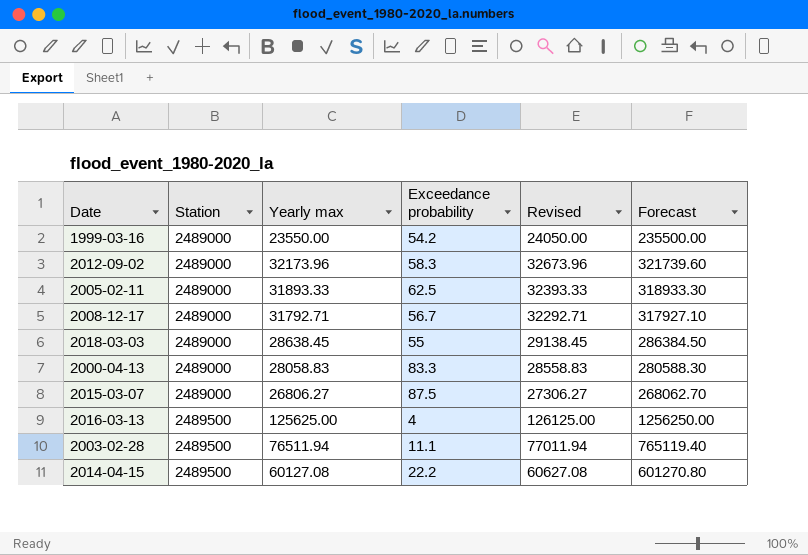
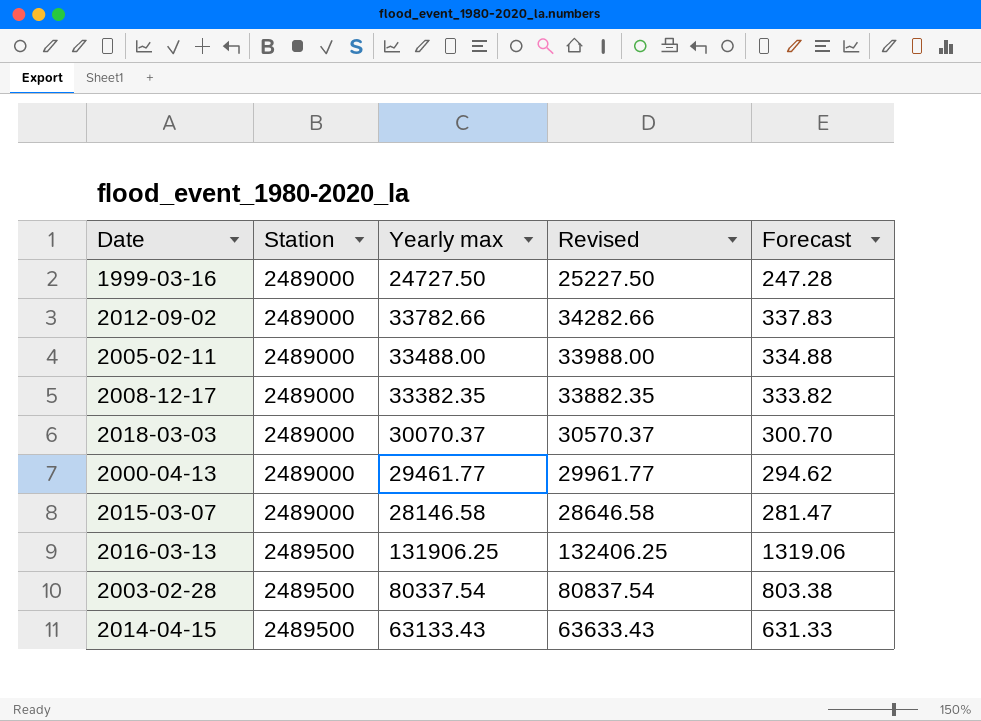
column Exceedance probability | position: 4 -> none
column Forecast | formula: [Yearly max] * 10 -> [Yearly max] * 0.01
1999-03-16 | Yearly max: 23550.00 -> 24727.50
1999-03-16 | Revised: 24050.00 -> 25227.50
2012-09-02 | Yearly max: 32173.96 -> 33782.66
2012-09-02 | Revised: 32673.96 -> 34282.66
2005-02-11 | Yearly max: 31893.33 -> 33488.00
2005-02-11 | Revised: 32393.33 -> 33988.00
2008-12-17 | Yearly max: 31792.71 -> 33382.35
2008-12-17 | Revised: 32292.71 -> 33882.35
2018-03-03 | Yearly max: 28638.45 -> 30070.37
2018-03-03 | Revised: 29138.45 -> 30570.37
2000-04-13 | Yearly max: 28058.83 -> 29461.77
2000-04-13 | Revised: 28558.83 -> 29961.77
2015-03-07 | Yearly max: 26806.27 -> 28146.58
2015-03-07 | Revised: 27306.27 -> 28646.58
2016-03-13 | Yearly max: 125625.00 -> 131906.25
2016-03-13 | Revised: 126125.00 -> 132406.25
2003-02-28 | Yearly max: 76511.94 -> 80337.54
2003-02-28 | Revised: 77011.94 -> 80837.54
2014-04-15 | Yearly max: 60127.08 -> 63133.43
2014-04-15 | Revised: 60627.08 -> 63633.43

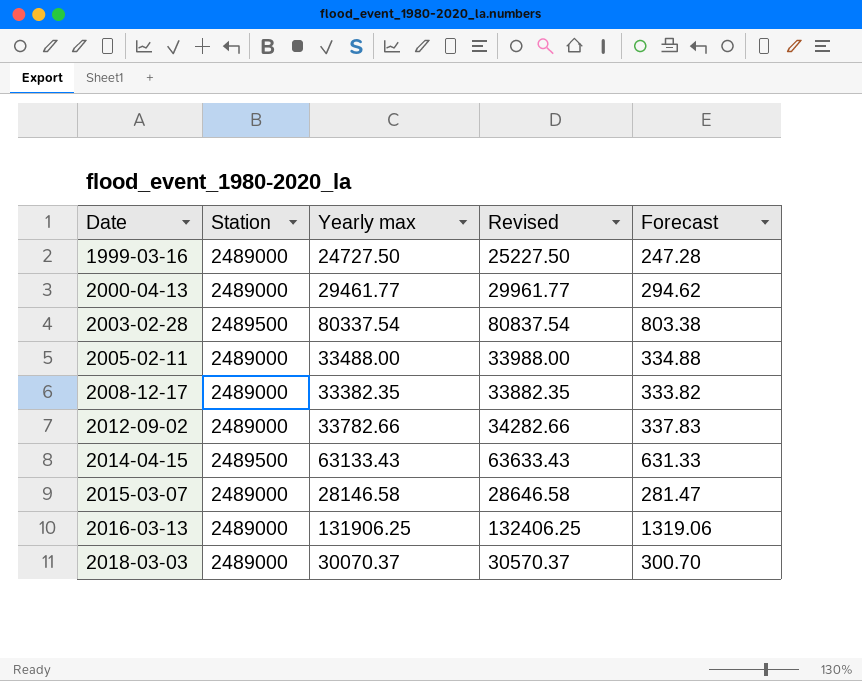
row order: Station ascending -> Date ascending
2016-03-13 | Station: 2489500 -> 2489000

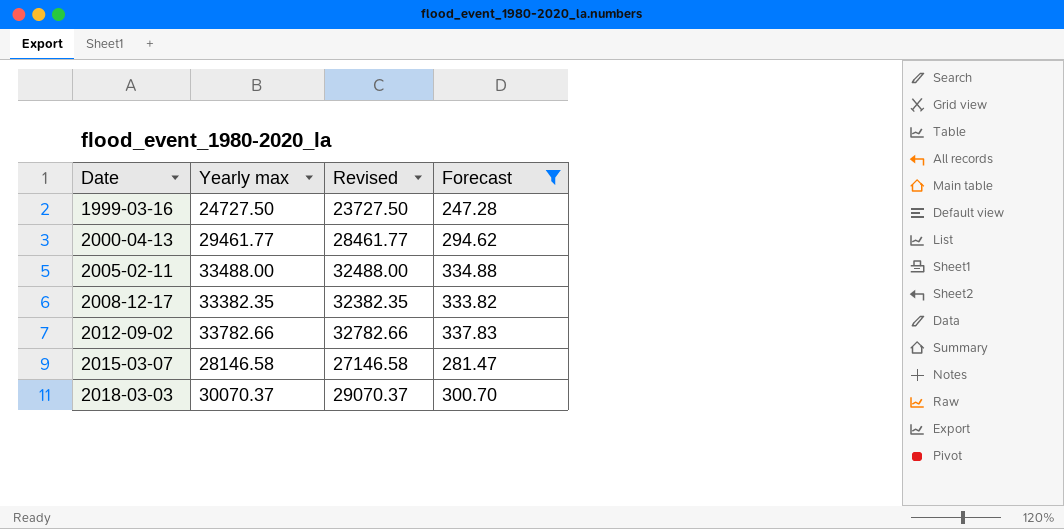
filter: none -> Forecast <= 337.83
column Station | position: 2 -> none
column Revised | formula: [Yearly max] + 500 -> [Yearly max] - 1000

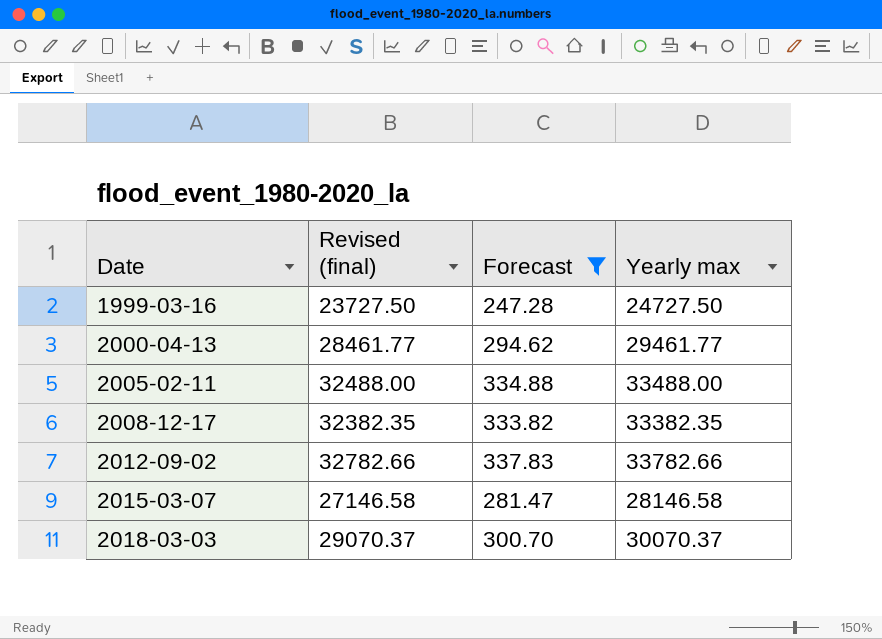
column name: Revised -> Revised (final)
column Yearly max | position: 2 -> 4

